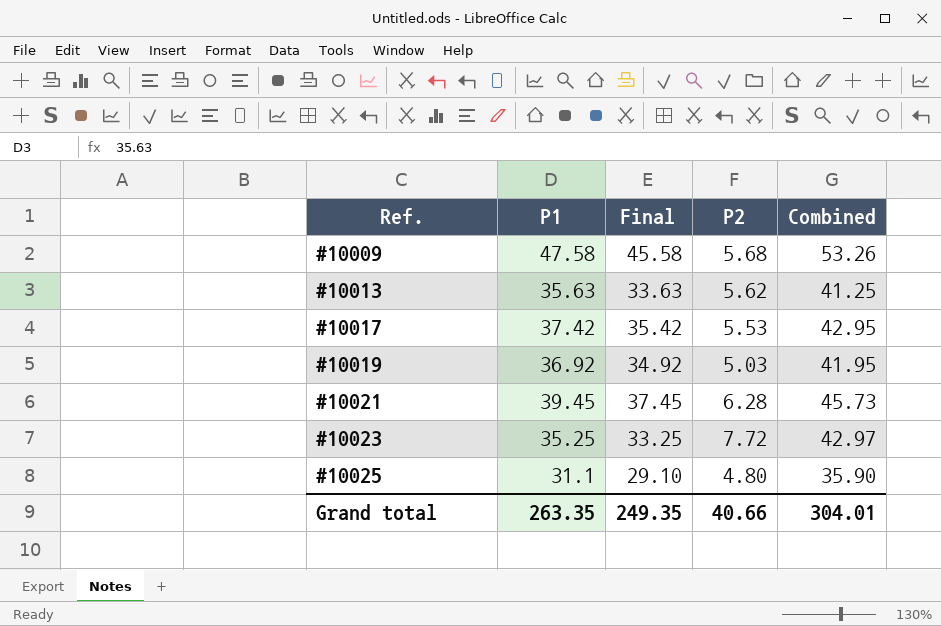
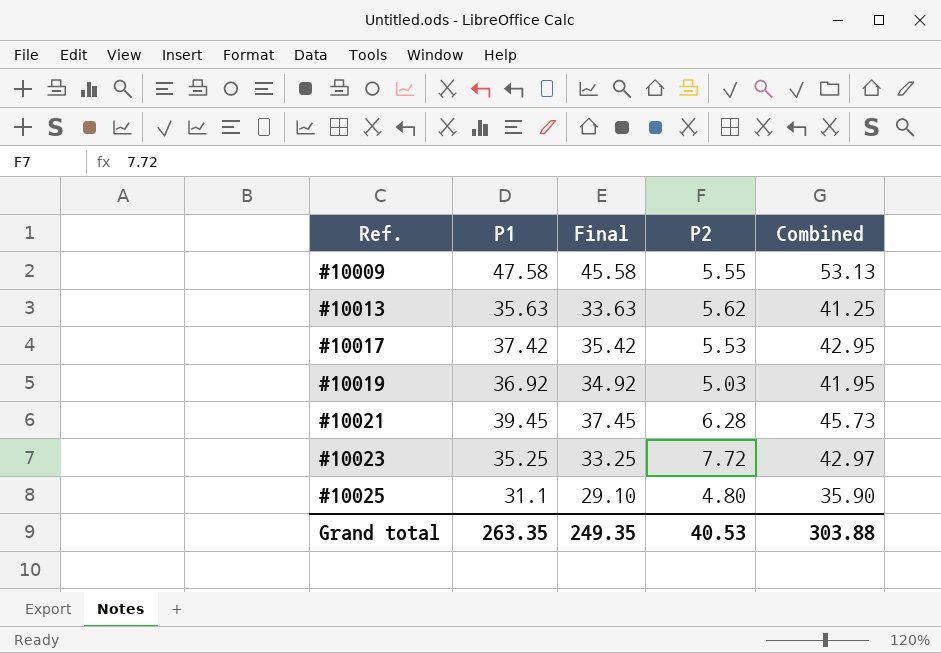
#10009 | P2: 5.68 -> 5.55
#10009 | Combined: 53.26 -> 53.13
Grand total | P2: 40.66 -> 40.53
Grand total | Combined: 304.01 -> 303.88

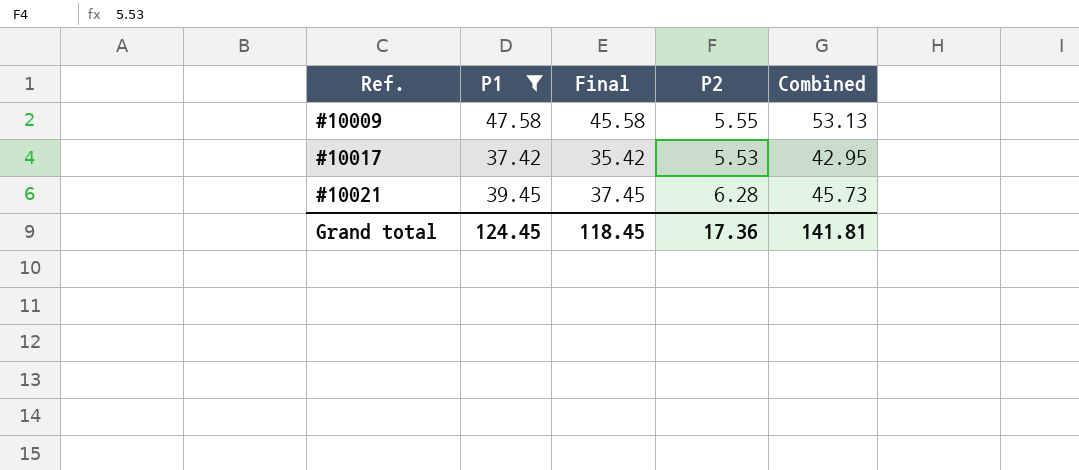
filter: none -> P1 >= 37.42
Grand total | P1: 263.35 -> 124.45
Grand total | Final: 249.35 -> 118.45
Grand total | P2: 40.53 -> 17.36
Grand total | Combined: 303.88 -> 141.81

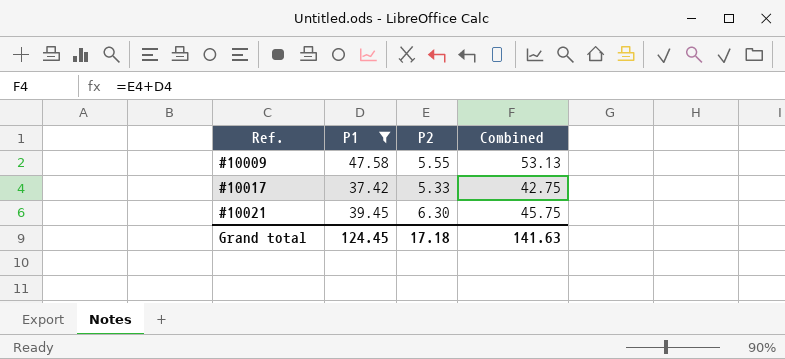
column Final | formula: [P1] - 2 -> none
#10017 | P2: 5.53 -> 5.33
#10017 | Combined: 42.95 -> 42.75
#10021 | P2: 6.28 -> 6.30
#10021 | Combined: 45.73 -> 45.75
Grand total | P2: 17.36 -> 17.18
Grand total | Combined: 141.81 -> 141.63

